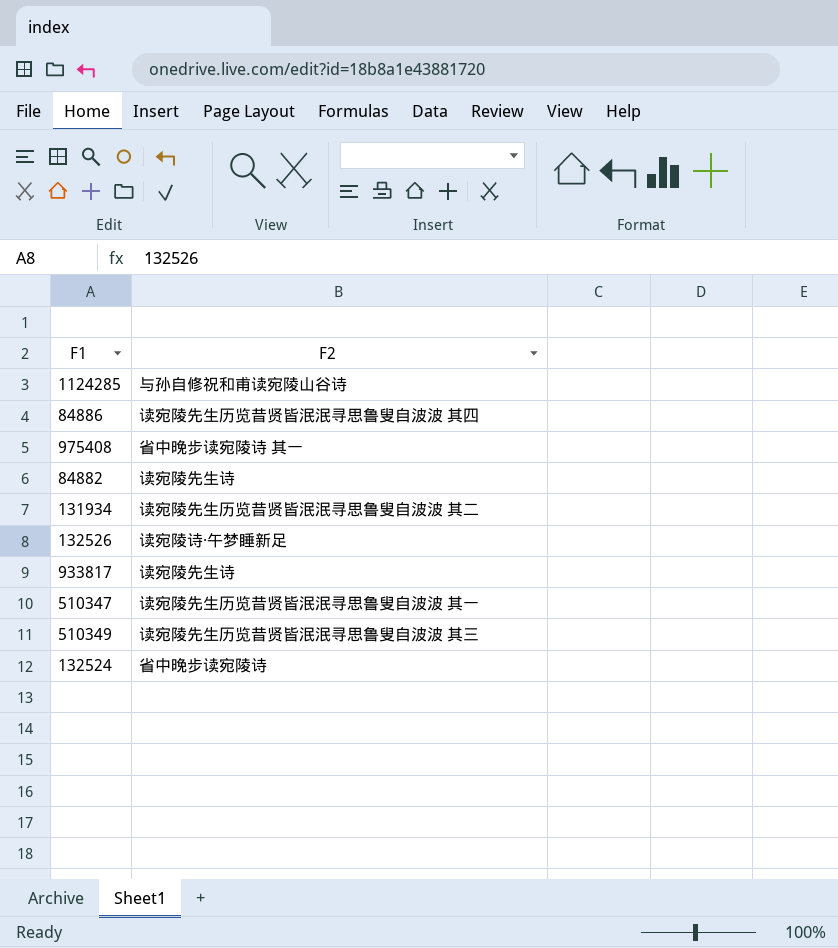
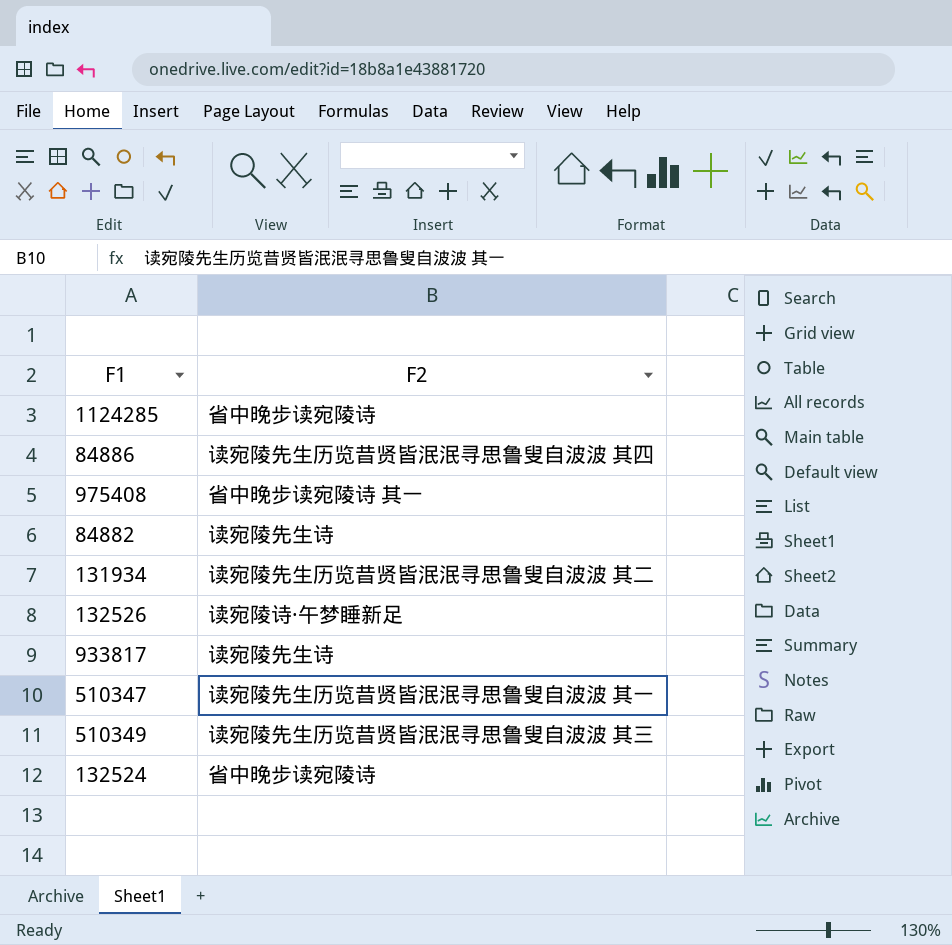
1124285 | F2: 与孙自修祝和甫读宛陵山谷诗 -> 省中晚步读宛陵诗

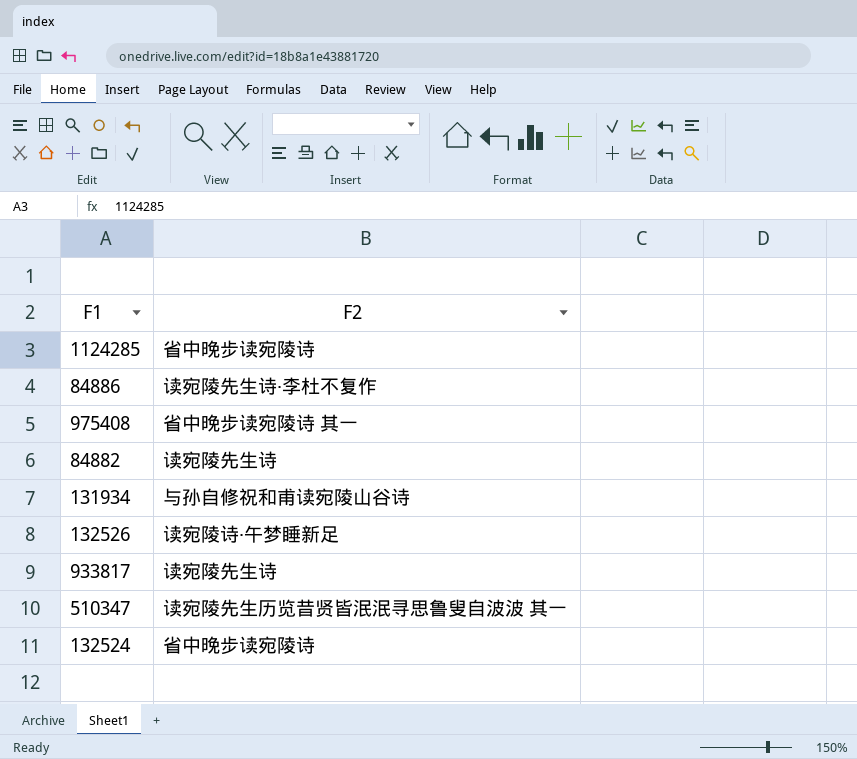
row 510349: 读宛陵先生历览昔贤皆泯泯寻思鲁叟自波波 其三 -> none
84886 | F2: 读宛陵先生历览昔贤皆泯泯寻思鲁叟自波波 其四 -> 读宛陵先生诗·李杜不复作
131934 | F2: 读宛陵先生历览昔贤皆泯泯寻思鲁叟自波波 其二 -> 与孙自修祝和甫读宛陵山谷诗

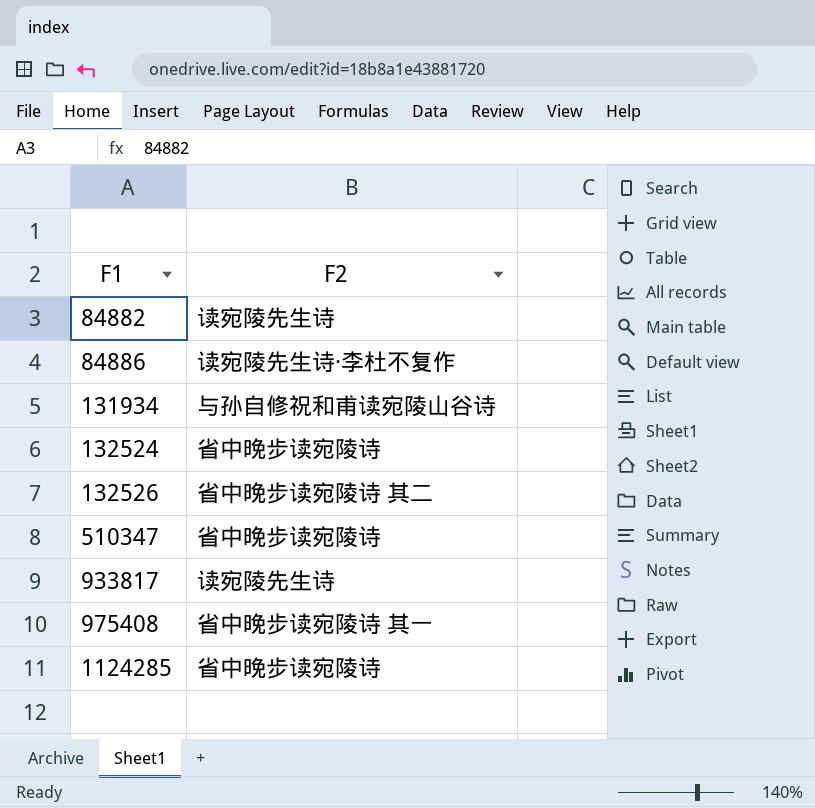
row order: none -> F1 ascending
132526 | F2: 读宛陵诗·午梦睡新足 -> 省中晚步读宛陵诗 其二
510347 | F2: 读宛陵先生历览昔贤皆泯泯寻思鲁叟自波波 其一 -> 省中晚步读宛陵诗

